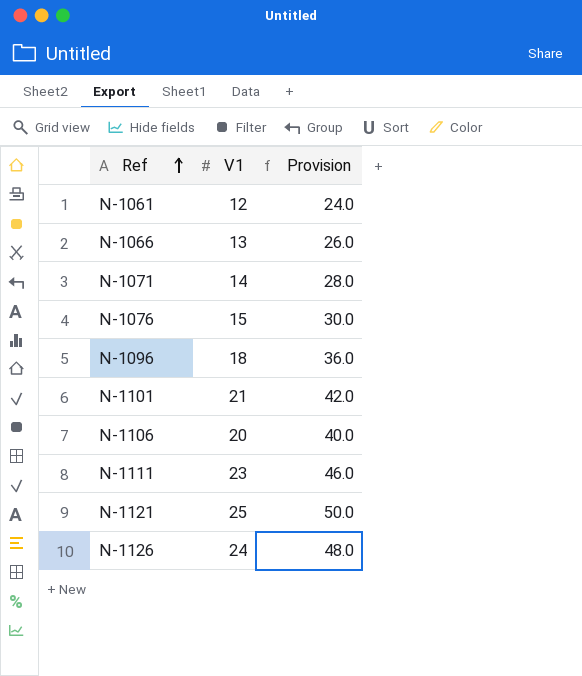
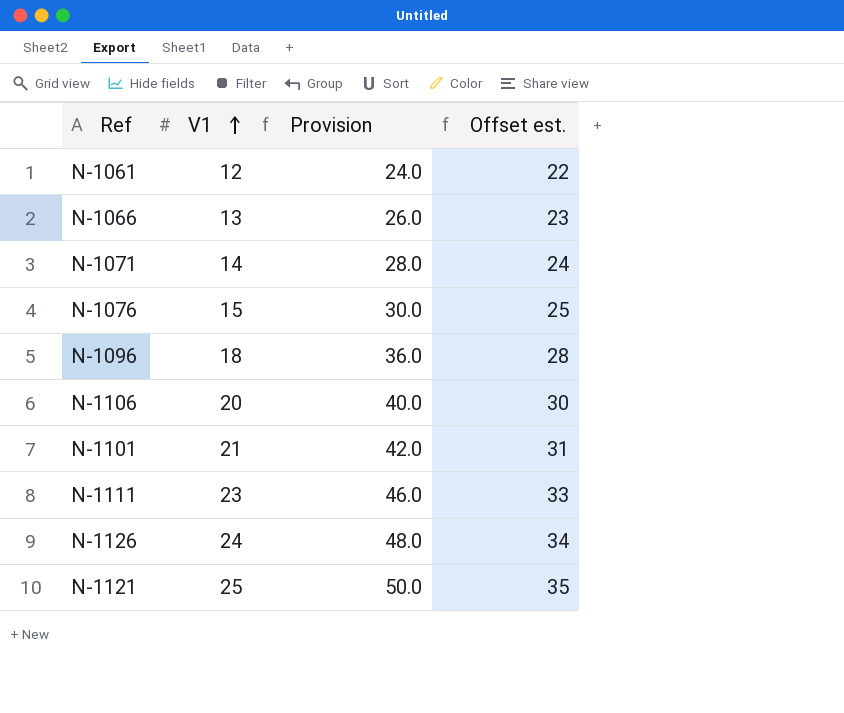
row order: Ref ascending -> V1 ascending
column Offset est. | formula: none -> [V1] + 10

